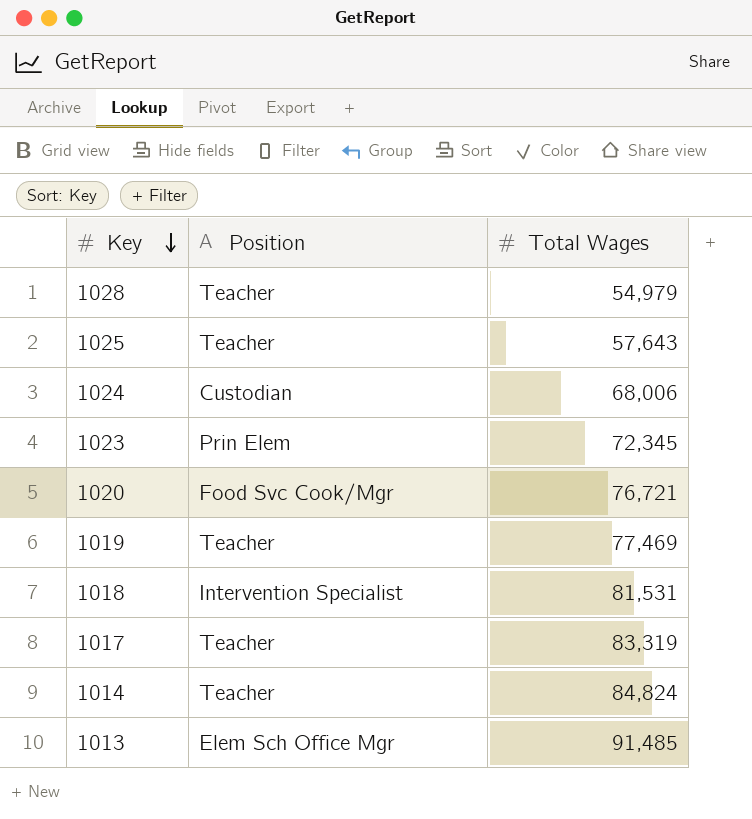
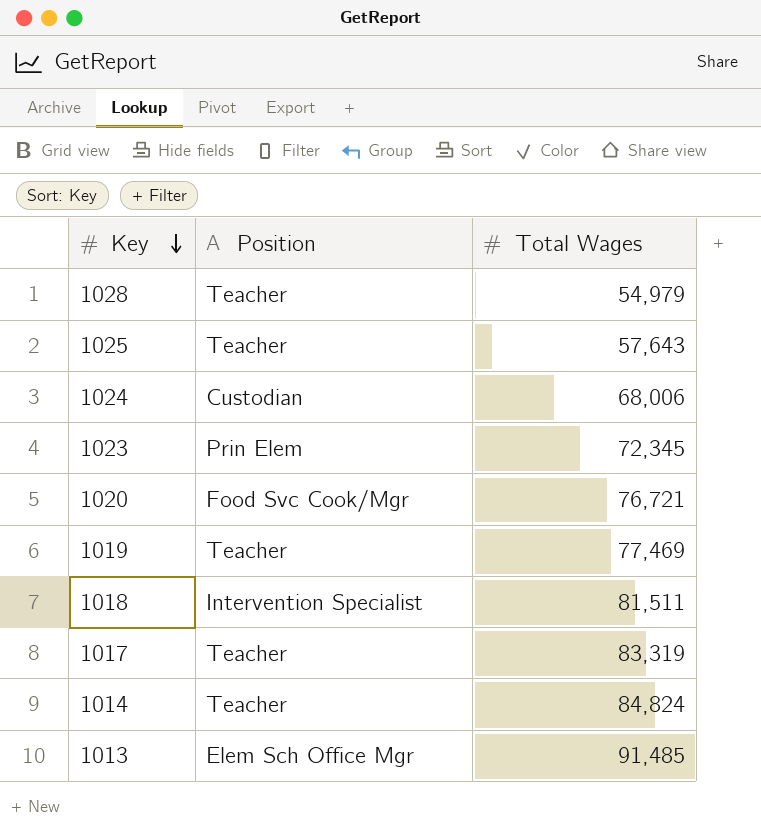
1018 | Total Wages: 81,531 -> 81,511

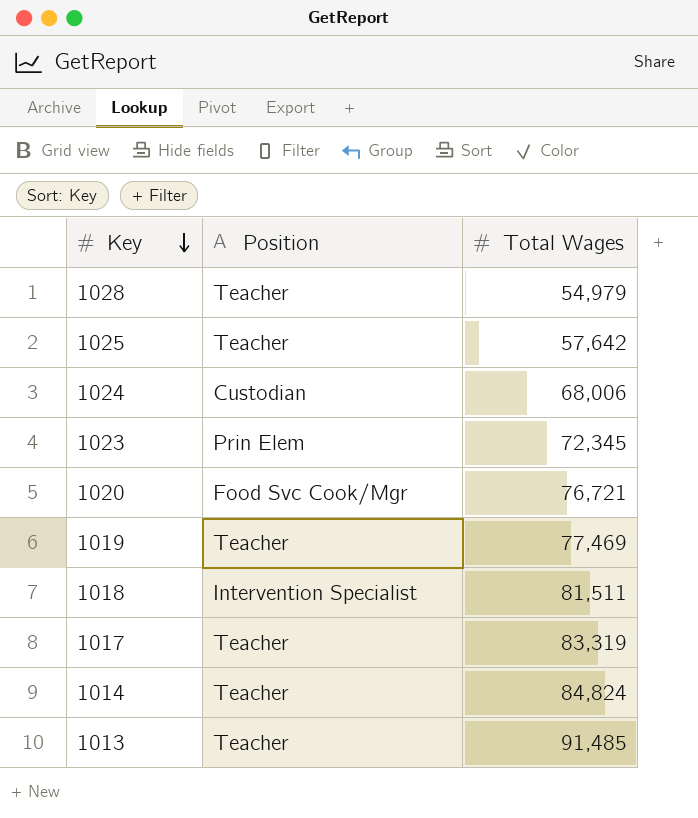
1025 | Total Wages: 57,643 -> 57,642
1013 | Position: Elem Sch Office Mgr -> Teacher

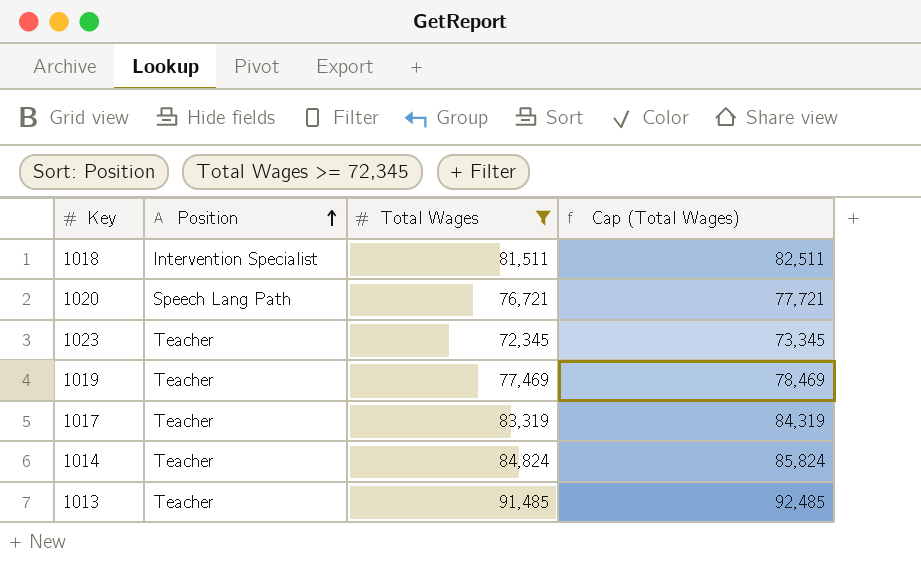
filter: none -> Total Wages >= 72,345
row order: Key descending -> Position ascending
column Cap (Total Wages) | formula: none -> [Total Wages] + 1000
1020 | Position: Food Svc Cook/Mgr -> Speech Lang Path
1023 | Position: Prin Elem -> Teacher

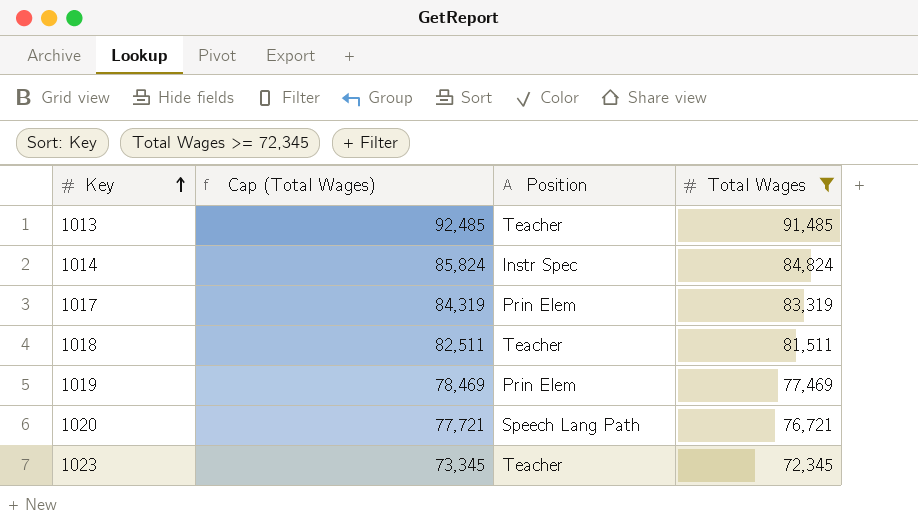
row order: Position ascending -> Key ascending
column Cap (Total Wages) | position: 4 -> 2
1014 | Position: Teacher -> Instr Spec
1017 | Position: Teacher -> Prin Elem
1018 | Position: Intervention Specialist -> Teacher
1019 | Position: Teacher -> Prin Elem

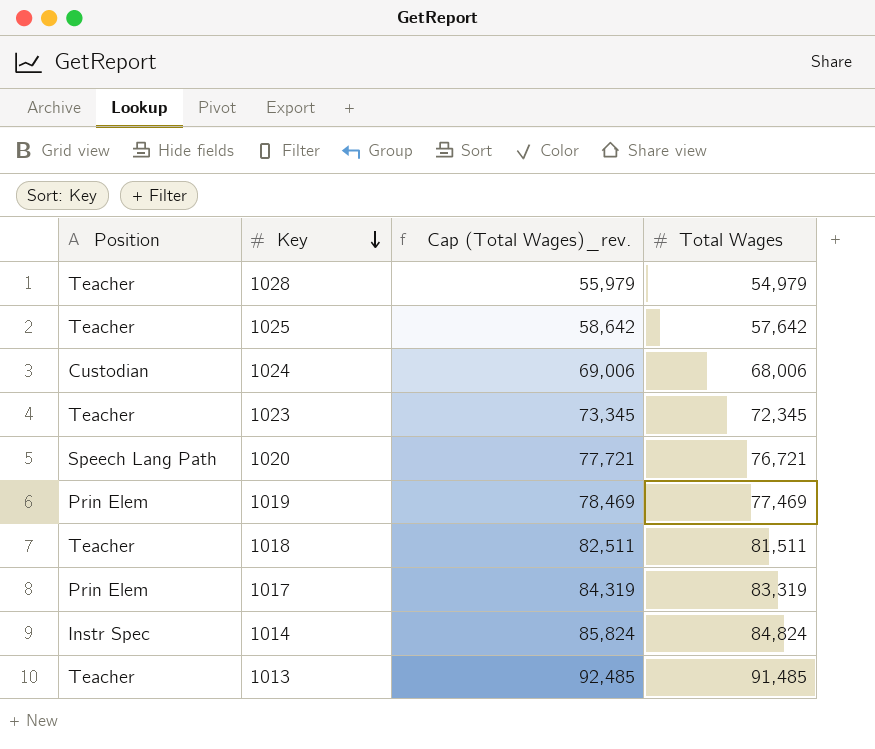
filter: Total Wages >= 72,345 -> none
row order: Key ascending -> Key descending
column Position | position: 3 -> 1
column name: Cap (Total Wages) -> Cap (Total Wages)_rev.

